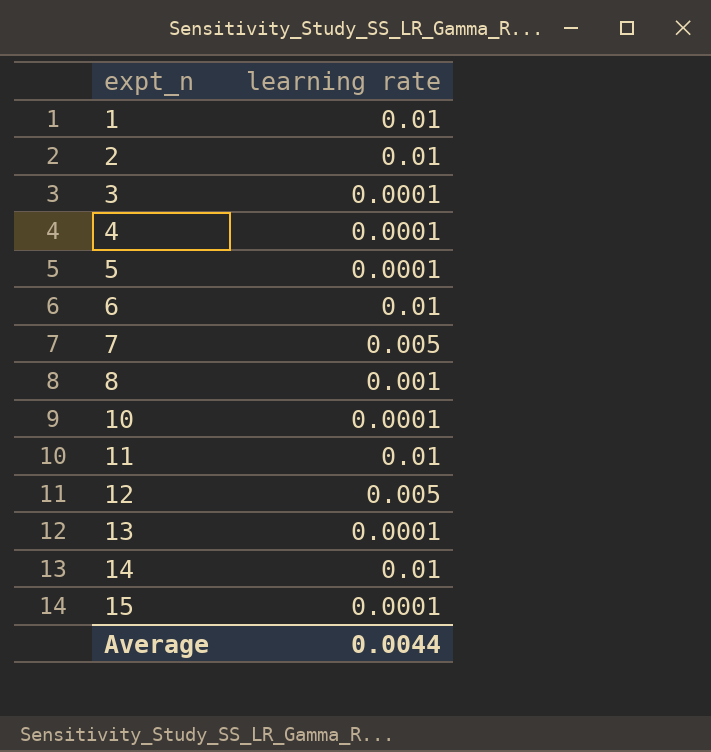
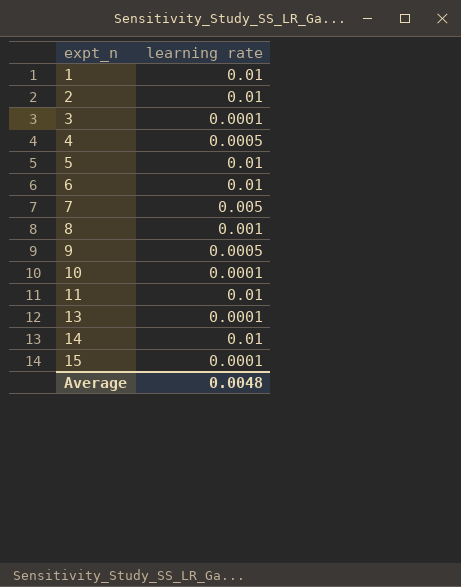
row 12: 0.005 -> none
4 | learning rate: 0.0001 -> 0.0005
5 | learning rate: 0.0001 -> 0.01
row 9: none -> 0.0005
Average | learning rate: 0.0044 -> 0.0048

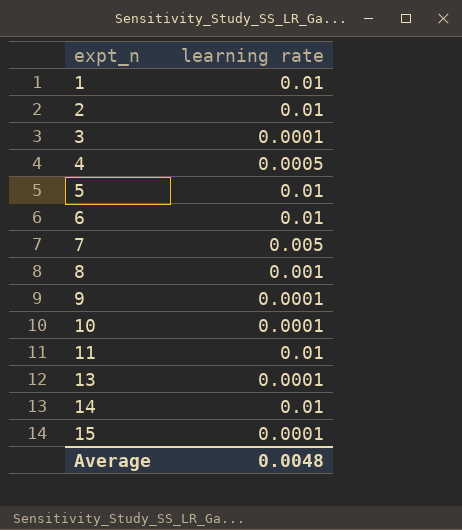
9 | learning rate: 0.0005 -> 0.0001

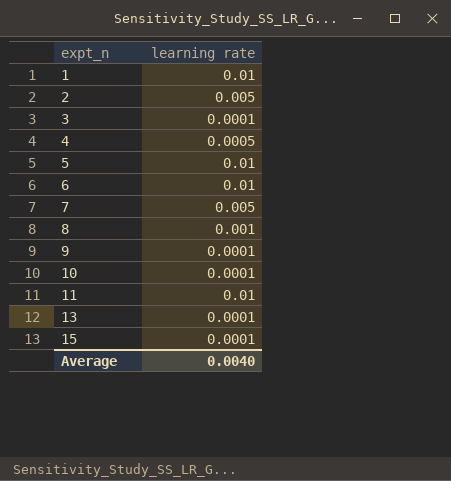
row 14: 0.01 -> none
2 | learning rate: 0.01 -> 0.005
Average | learning rate: 0.0048 -> 0.0040

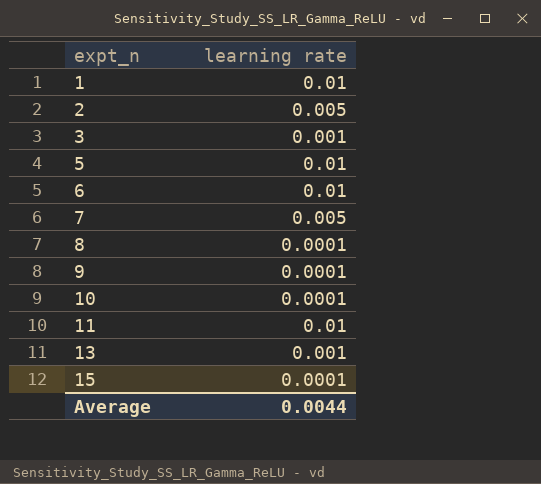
row 4: 0.0005 -> none
3 | learning rate: 0.0001 -> 0.001
8 | learning rate: 0.001 -> 0.0001
13 | learning rate: 0.0001 -> 0.001
Average | learning rate: 0.0040 -> 0.0044

